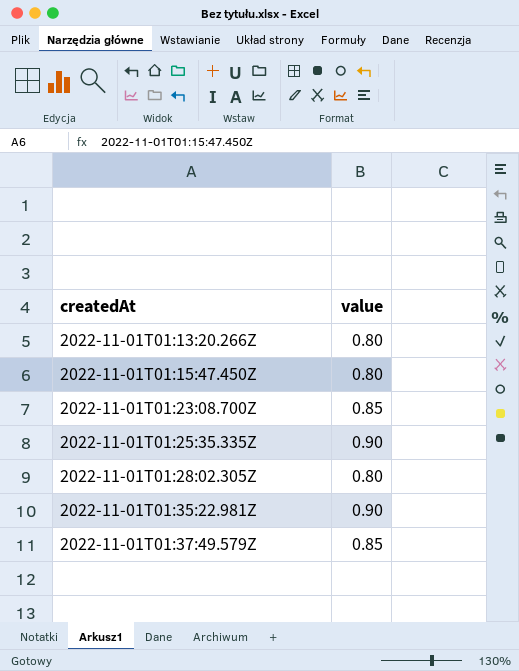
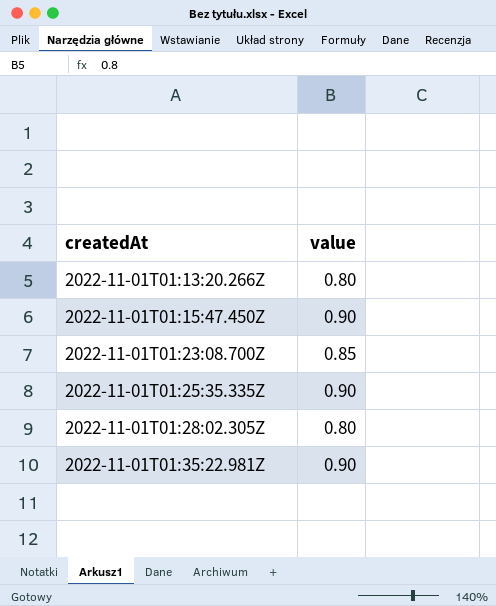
row 2022-11-01T01:37:49.579Z: 0.85 -> none
2022-11-01T01:15:47.450Z | value: 0.80 -> 0.90

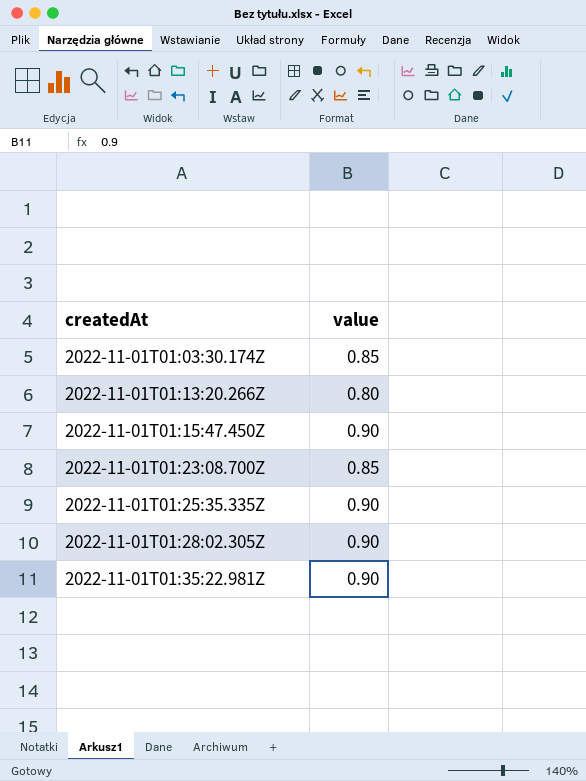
row 2022-11-01T01:03:30.174Z: none -> 0.85
2022-11-01T01:28:02.305Z | value: 0.80 -> 0.90

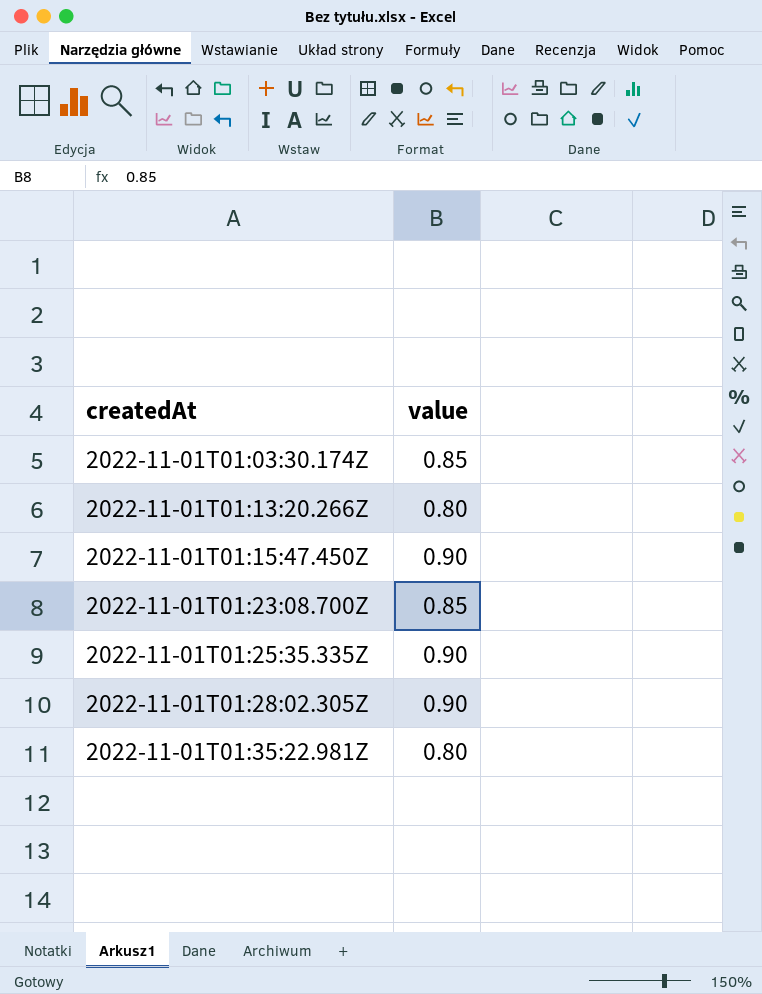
2022-11-01T01:35:22.981Z | value: 0.90 -> 0.80

